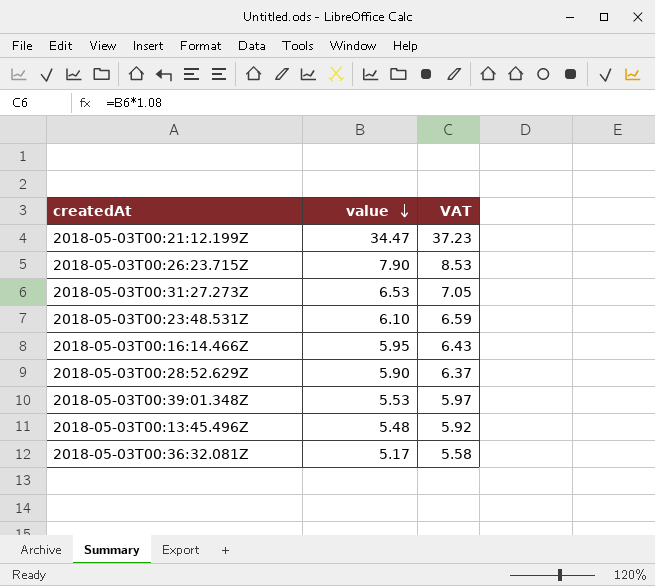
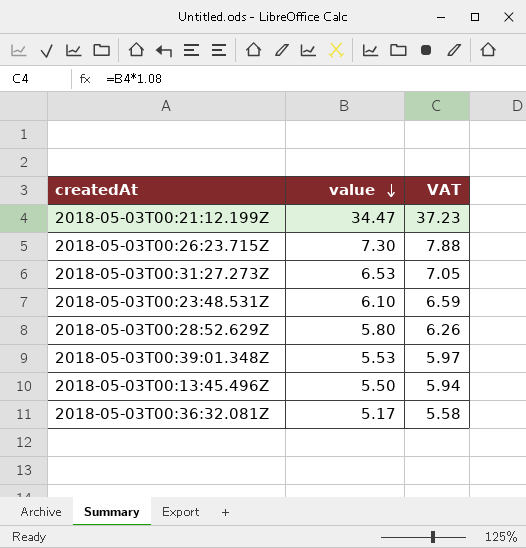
row 2018-05-03T00:16:14.466Z: 5.95 | 6.43 -> none
2018-05-03T00:26:23.715Z | value: 7.90 -> 7.30
2018-05-03T00:26:23.715Z | VAT: 8.53 -> 7.88
2018-05-03T00:28:52.629Z | value: 5.90 -> 5.80
2018-05-03T00:28:52.629Z | VAT: 6.37 -> 6.26
2018-05-03T00:13:45.496Z | value: 5.48 -> 5.50
2018-05-03T00:13:45.496Z | VAT: 5.92 -> 5.94

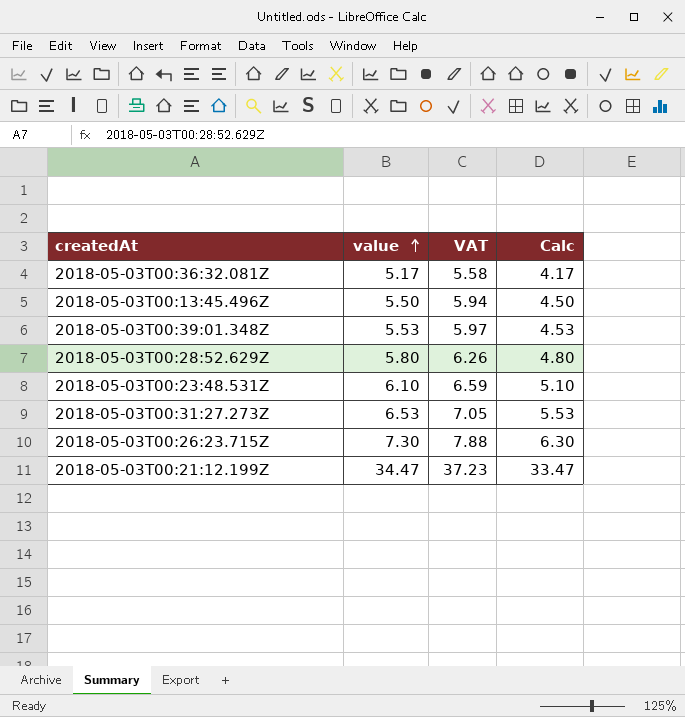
row order: value descending -> value ascending
column Calc | formula: none -> [value] - 1

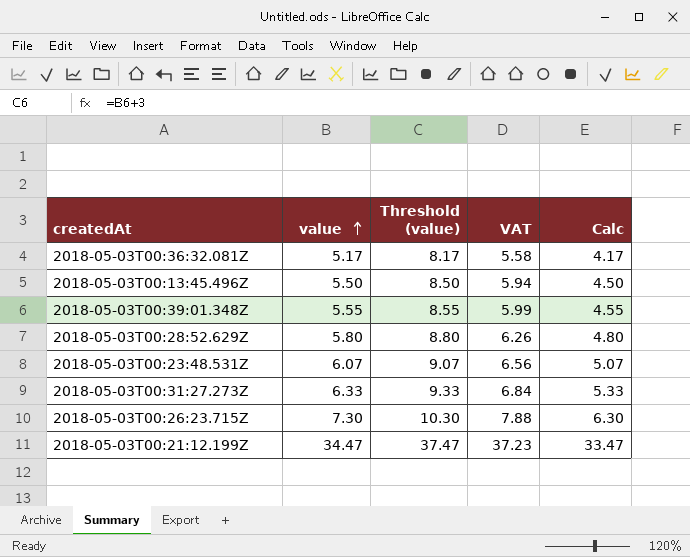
column Threshold (value) | formula: none -> [value] + 3
2018-05-03T00:39:01.348Z | value: 5.53 -> 5.55
2018-05-03T00:39:01.348Z | VAT: 5.97 -> 5.99
2018-05-03T00:39:01.348Z | Calc: 4.53 -> 4.55
2018-05-03T00:23:48.531Z | value: 6.10 -> 6.07
2018-05-03T00:23:48.531Z | VAT: 6.59 -> 6.56
2018-05-03T00:23:48.531Z | Calc: 5.10 -> 5.07
2018-05-03T00:31:27.273Z | value: 6.53 -> 6.33
2018-05-03T00:31:27.273Z | VAT: 7.05 -> 6.84
2018-05-03T00:31:27.273Z | Calc: 5.53 -> 5.33

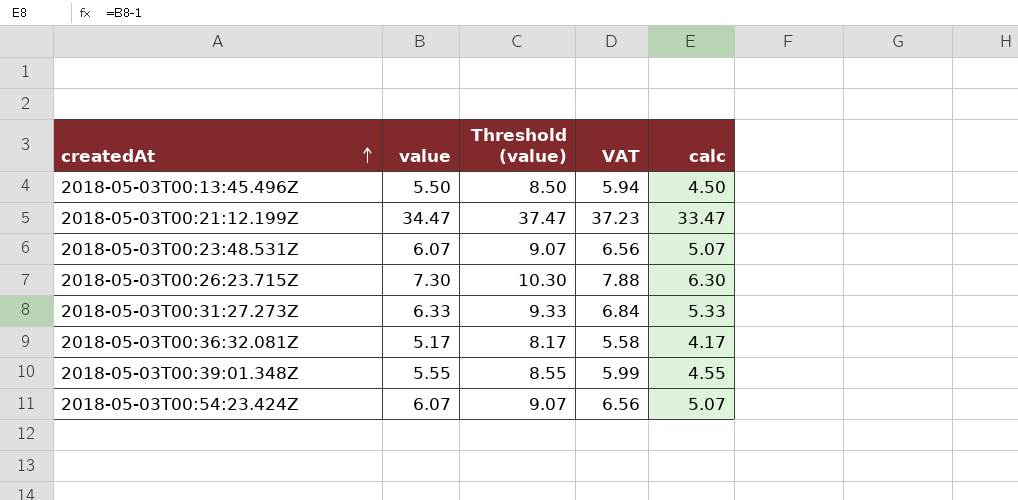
row order: value ascending -> createdAt ascending
column name: Calc -> calc
row 2018-05-03T00:28:52.629Z: 5.80 | 8.80 | 6.26 | 4.80 -> none
row 2018-05-03T00:54:23.424Z: none -> 6.07 | 9.07 | 6.56 | 5.07

